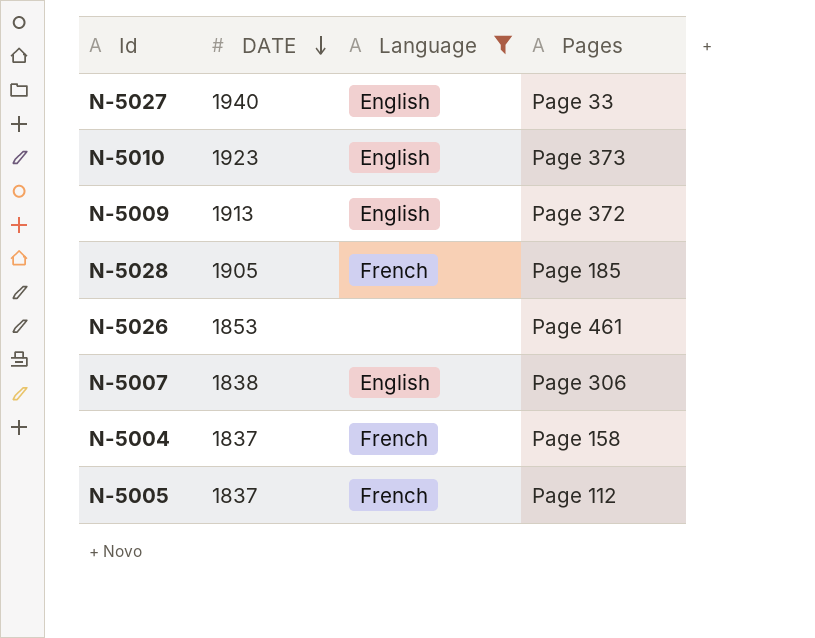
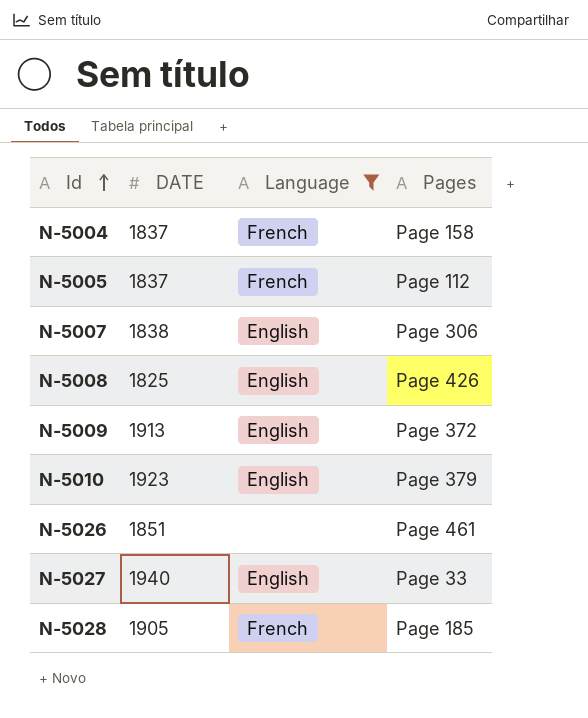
row order: DATE descending -> Id ascending
row N-5008: none -> 1825 | English | Page 426
N-5010 | Pages: Page 373 -> Page 379
N-5026 | DATE: 1853 -> 1851

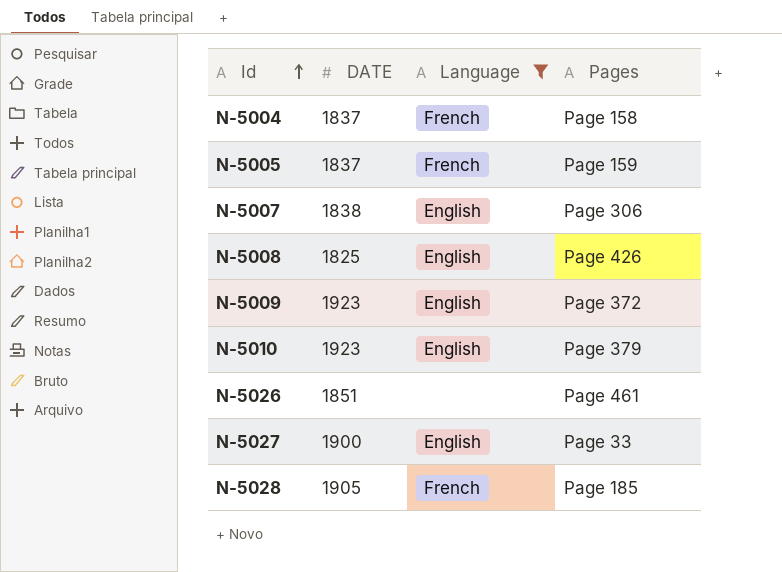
N-5005 | Pages: Page 112 -> Page 159
N-5009 | DATE: 1913 -> 1923
N-5027 | DATE: 1940 -> 1900

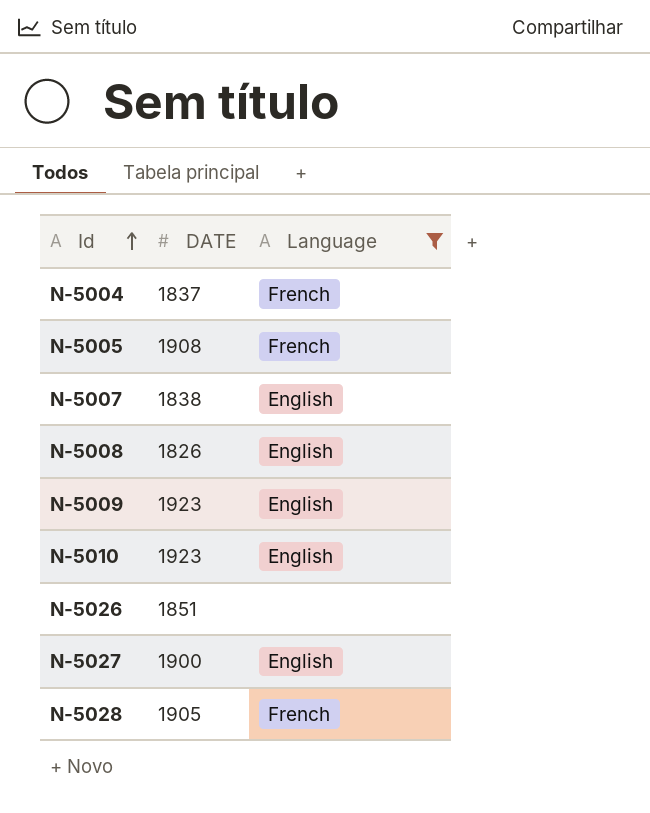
column Pages | position: 4 -> none
N-5005 | DATE: 1837 -> 1908
N-5008 | DATE: 1825 -> 1826

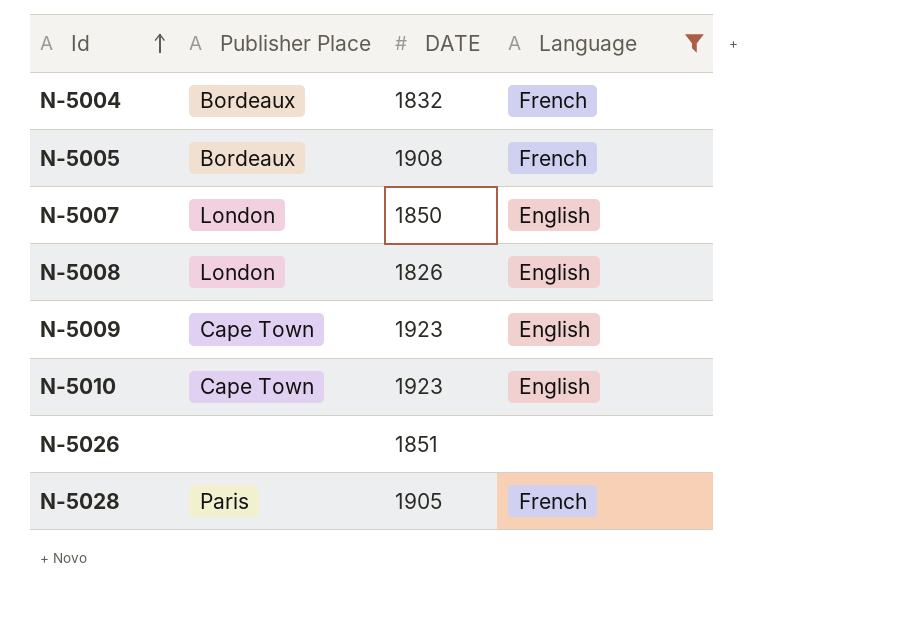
column Publisher Place | position: none -> 2
row N-5027: 1900 | English -> none
N-5004 | DATE: 1837 -> 1832
N-5007 | DATE: 1838 -> 1850

